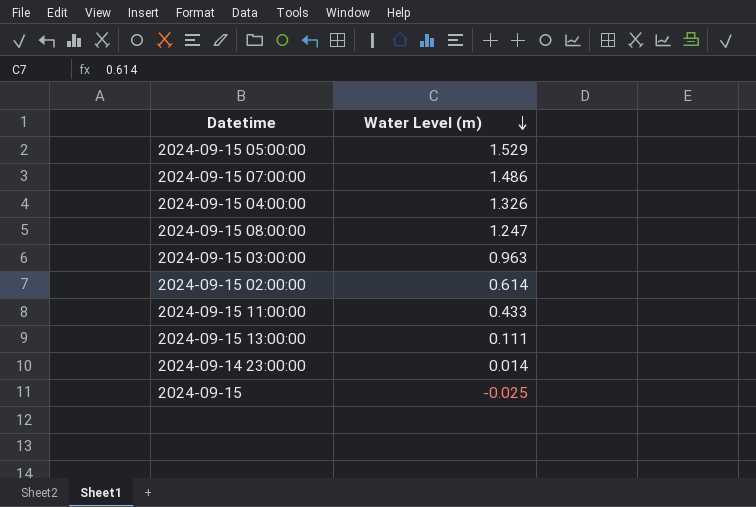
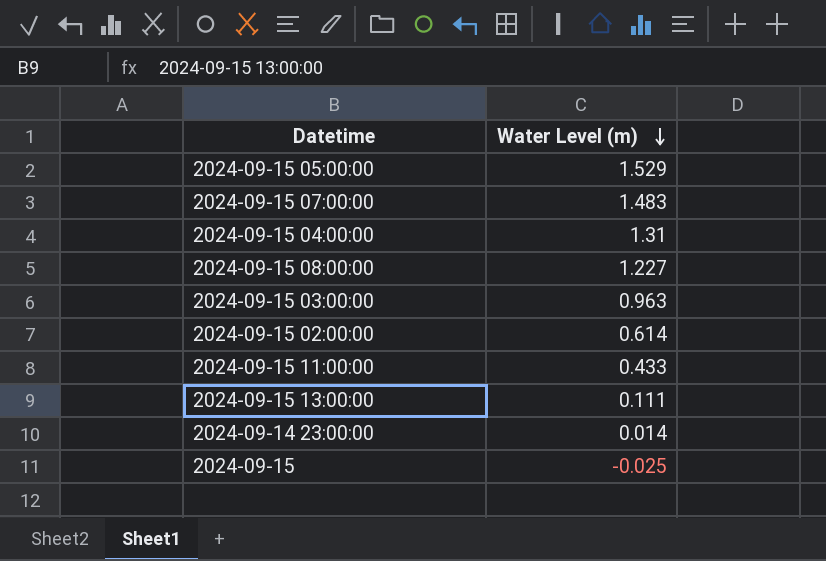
2024-09-15 07:00:00 | Water Level (m): 1.486 -> 1.483
2024-09-15 04:00:00 | Water Level (m): 1.326 -> 1.31
2024-09-15 08:00:00 | Water Level (m): 1.247 -> 1.227

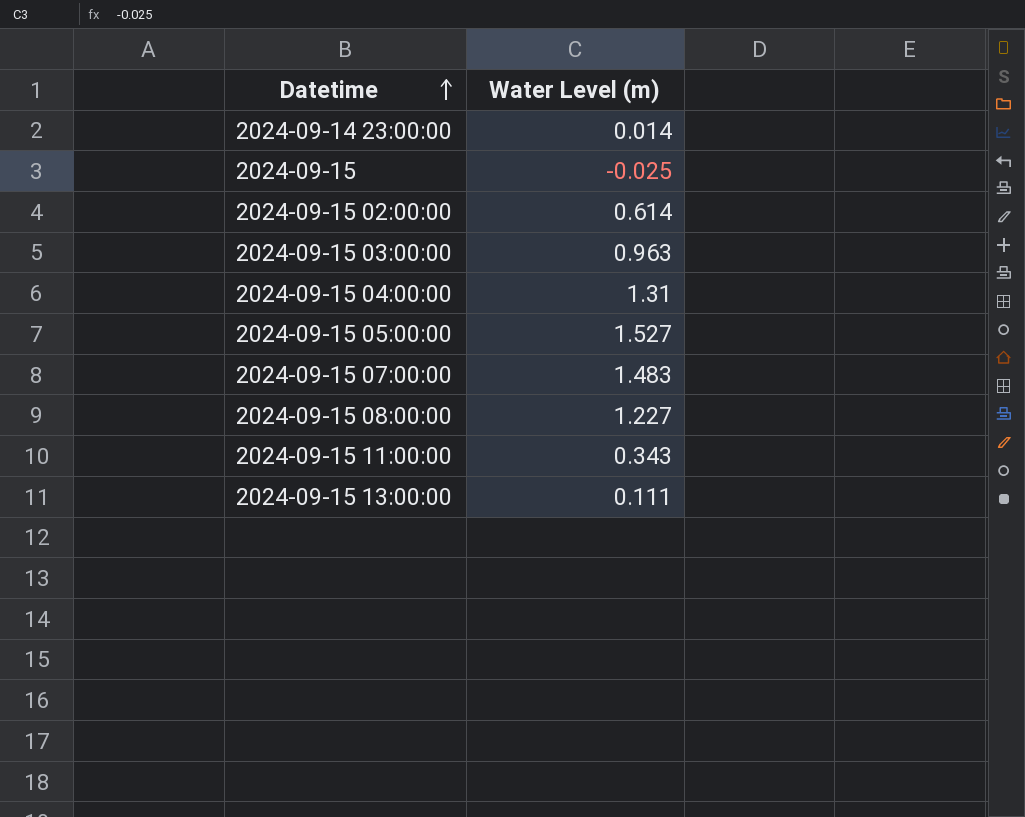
row order: Water Level (m) descending -> Datetime ascending
2024-09-15 05:00:00 | Water Level (m): 1.529 -> 1.527
2024-09-15 11:00:00 | Water Level (m): 0.433 -> 0.343

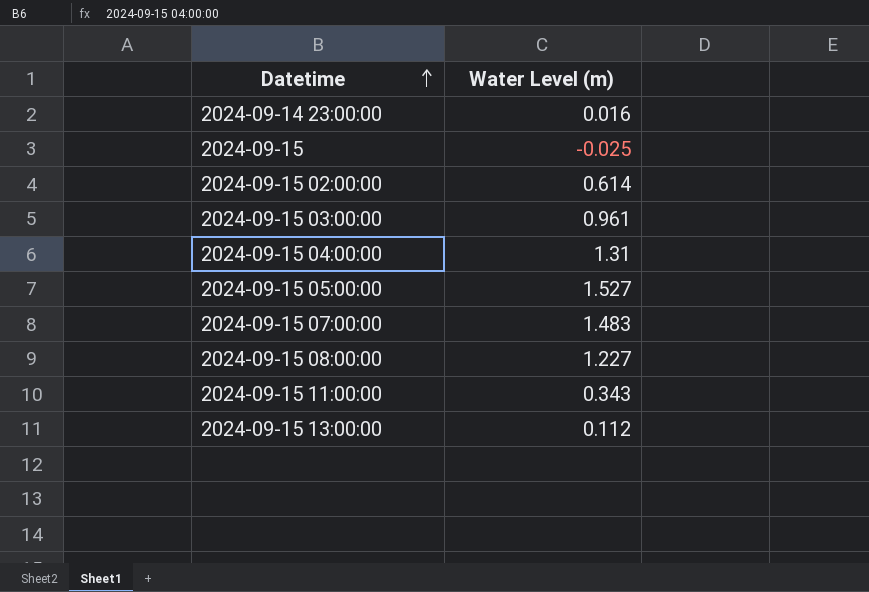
2024-09-14 23:00:00 | Water Level (m): 0.014 -> 0.016
2024-09-15 03:00:00 | Water Level (m): 0.963 -> 0.961
2024-09-15 13:00:00 | Water Level (m): 0.111 -> 0.112

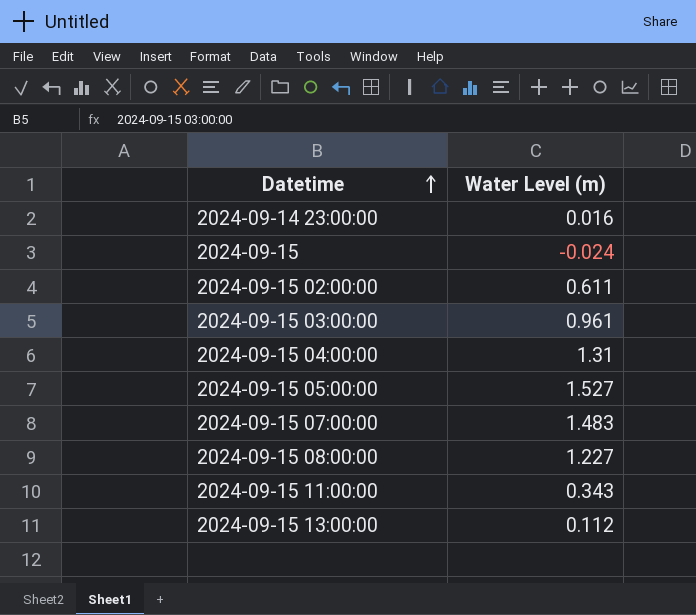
2024-09-15 | Water Level (m): -0.025 -> -0.024
2024-09-15 02:00:00 | Water Level (m): 0.614 -> 0.611

